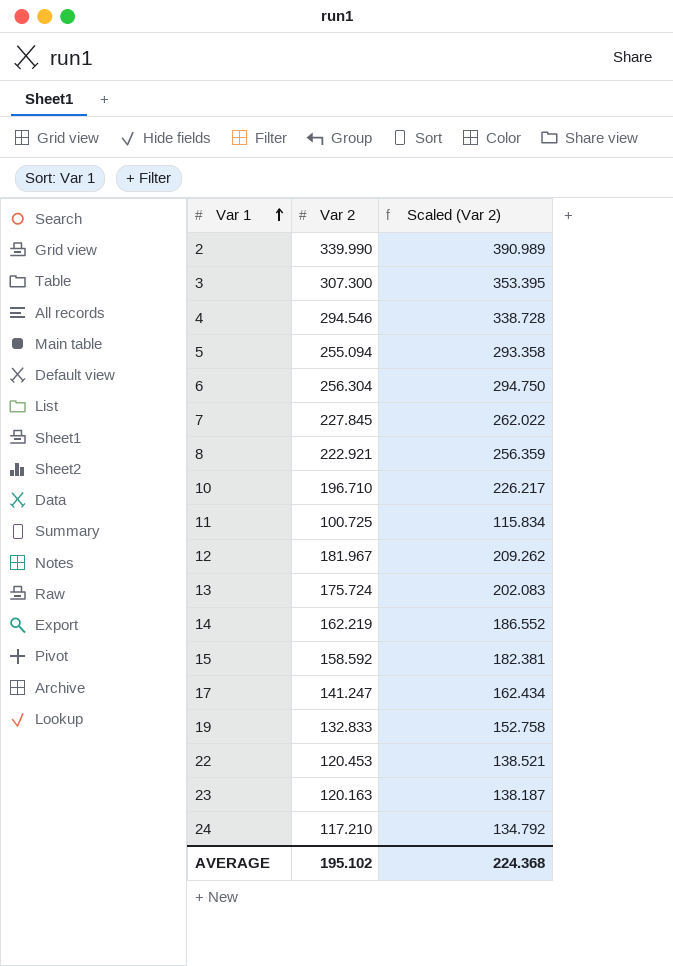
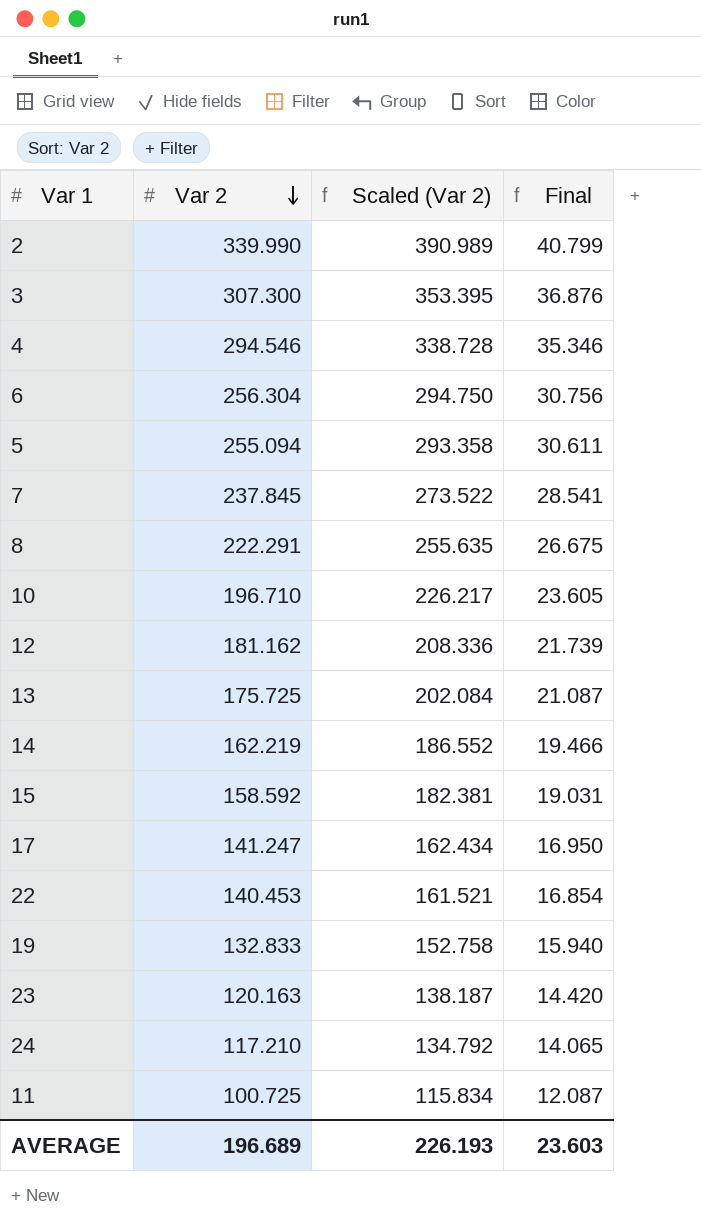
row order: Var 1 ascending -> Var 2 descending
column Final | formula: none -> [Var 2] * 0.12
7 | Var 2: 227.845 -> 237.845
7 | Scaled (Var 2): 262.022 -> 273.522
8 | Var 2: 222.921 -> 222.291
8 | Scaled (Var 2): 256.359 -> 255.635
12 | Var 2: 181.967 -> 181.162
12 | Scaled (Var 2): 209.262 -> 208.336
13 | Var 2: 175.724 -> 175.725
13 | Scaled (Var 2): 202.083 -> 202.084
22 | Var 2: 120.453 -> 140.453
22 | Scaled (Var 2): 138.521 -> 161.521
AVERAGE | Var 2: 195.102 -> 196.689
AVERAGE | Scaled (Var 2): 224.368 -> 226.193

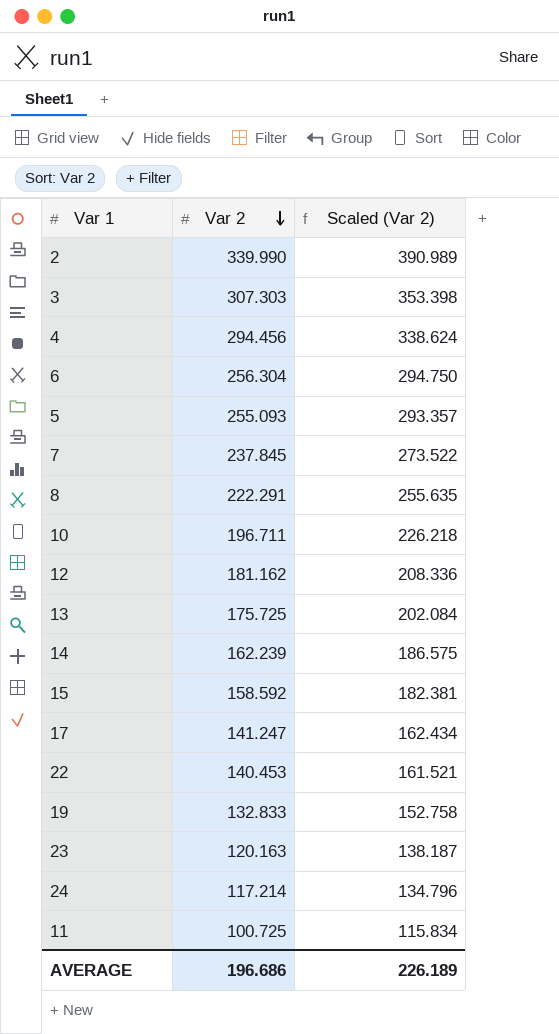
column Final | formula: [Var 2] * 0.12 -> none
3 | Var 2: 307.300 -> 307.303
3 | Scaled (Var 2): 353.395 -> 353.398
4 | Var 2: 294.546 -> 294.456
4 | Scaled (Var 2): 338.728 -> 338.624
5 | Var 2: 255.094 -> 255.093
5 | Scaled (Var 2): 293.358 -> 293.357
10 | Var 2: 196.710 -> 196.711
10 | Scaled (Var 2): 226.217 -> 226.218
14 | Var 2: 162.219 -> 162.239
14 | Scaled (Var 2): 186.552 -> 186.575
24 | Var 2: 117.210 -> 117.214
24 | Scaled (Var 2): 134.792 -> 134.796
AVERAGE | Var 2: 196.689 -> 196.686
AVERAGE | Scaled (Var 2): 226.193 -> 226.189

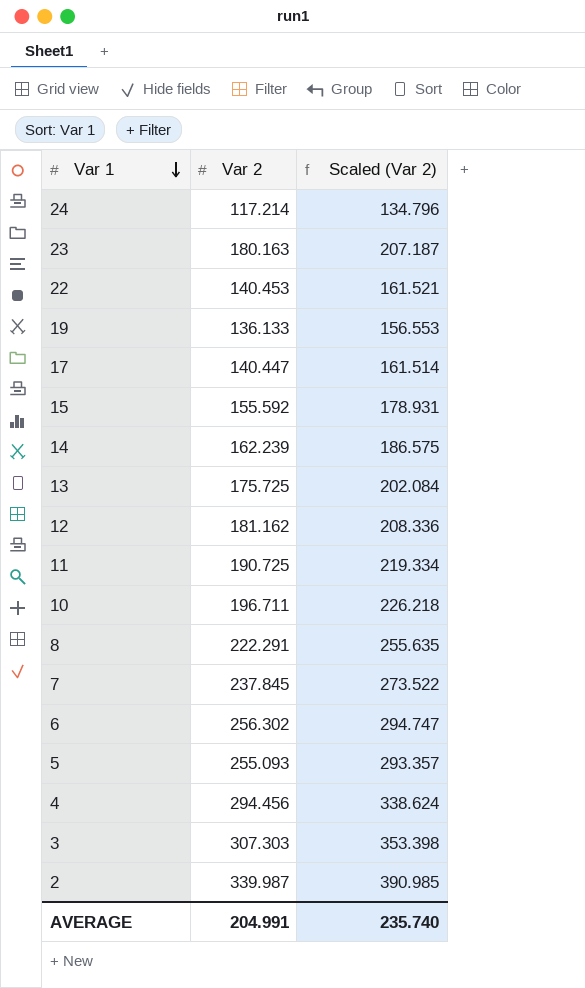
row order: Var 2 descending -> Var 1 descending
23 | Var 2: 120.163 -> 180.163
23 | Scaled (Var 2): 138.187 -> 207.187
19 | Var 2: 132.833 -> 136.133
19 | Scaled (Var 2): 152.758 -> 156.553
17 | Var 2: 141.247 -> 140.447
17 | Scaled (Var 2): 162.434 -> 161.514
15 | Var 2: 158.592 -> 155.592
15 | Scaled (Var 2): 182.381 -> 178.931
11 | Var 2: 100.725 -> 190.725
11 | Scaled (Var 2): 115.834 -> 219.334
6 | Var 2: 256.304 -> 256.302
6 | Scaled (Var 2): 294.750 -> 294.747
2 | Var 2: 339.990 -> 339.987
2 | Scaled (Var 2): 390.989 -> 390.985
AVERAGE | Var 2: 196.686 -> 204.991
AVERAGE | Scaled (Var 2): 226.189 -> 235.740

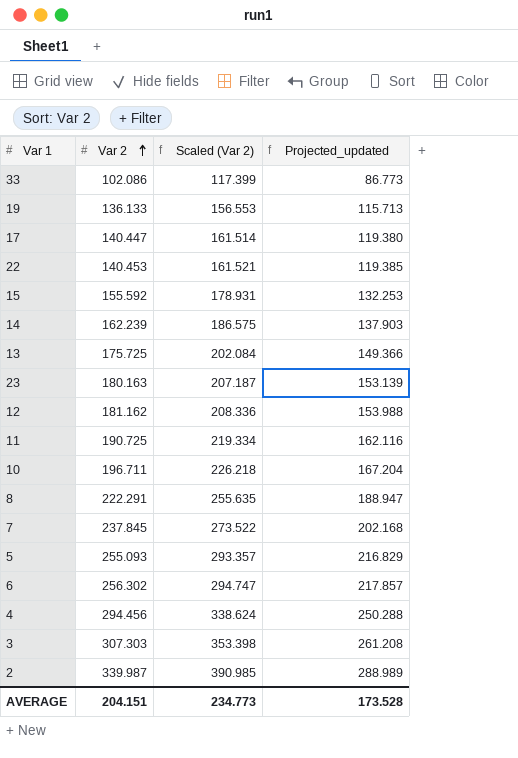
row order: Var 1 descending -> Var 2 ascending
column Projected_updated | formula: none -> [Var 2] * 0.85
row 24: 117.214 | 134.796 -> none
row 33: none -> 102.086 | 117.399 | 86.773
AVERAGE | Var 2: 204.991 -> 204.151
AVERAGE | Scaled (Var 2): 235.740 -> 234.773

